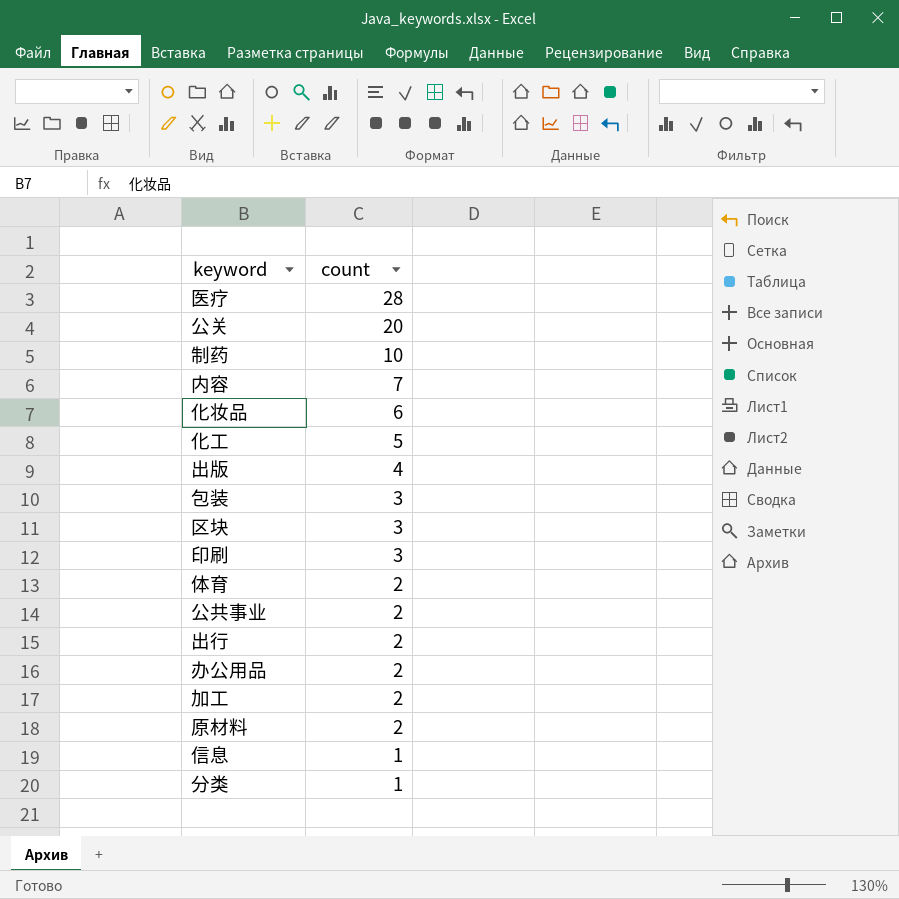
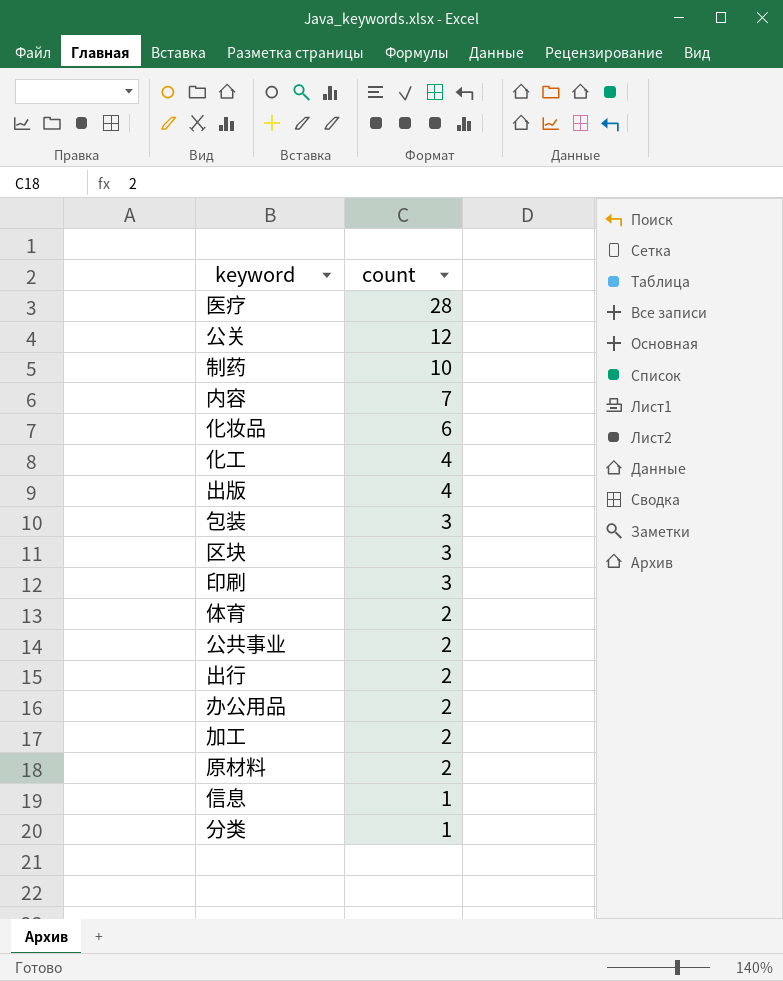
公关 | count: 20 -> 12
化工 | count: 5 -> 4

